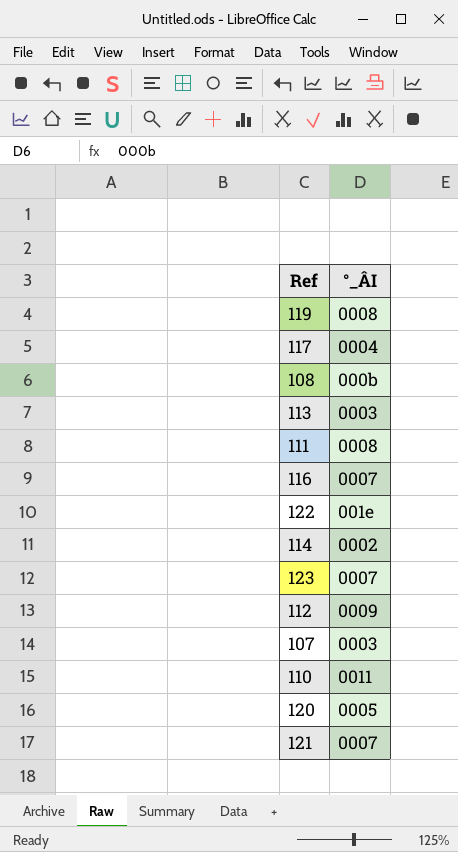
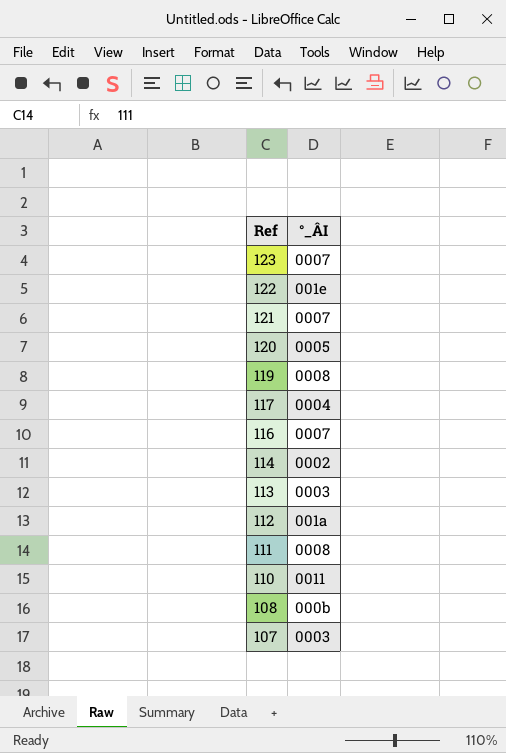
row order: none -> Ref descending
112 | °_ÂI: 0009 -> 001a

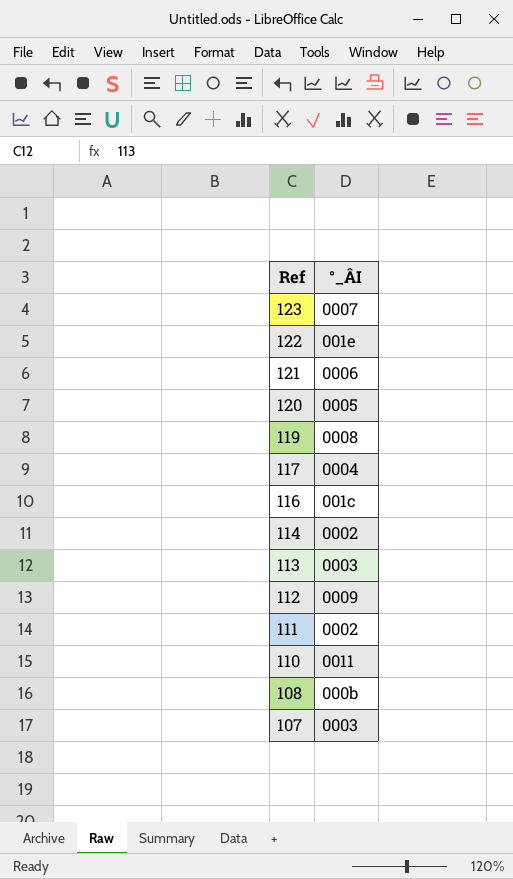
121 | °_ÂI: 0007 -> 0006
116 | °_ÂI: 0007 -> 001c
112 | °_ÂI: 001a -> 0009
111 | °_ÂI: 0008 -> 0002

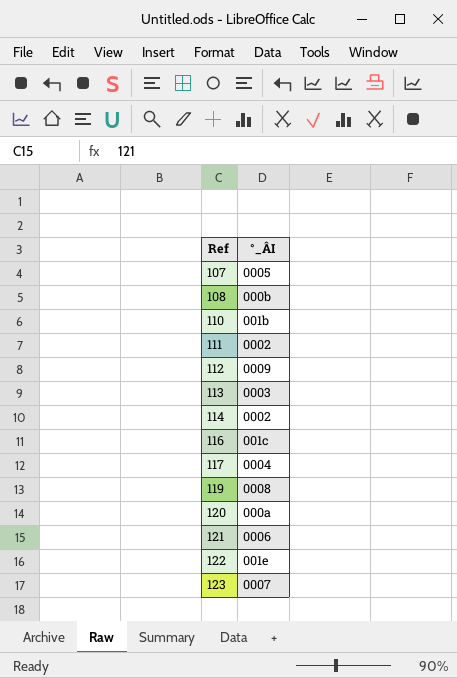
row order: Ref descending -> Ref ascending
107 | °_ÂI: 0003 -> 0005
110 | °_ÂI: 0011 -> 001b
120 | °_ÂI: 0005 -> 000a

